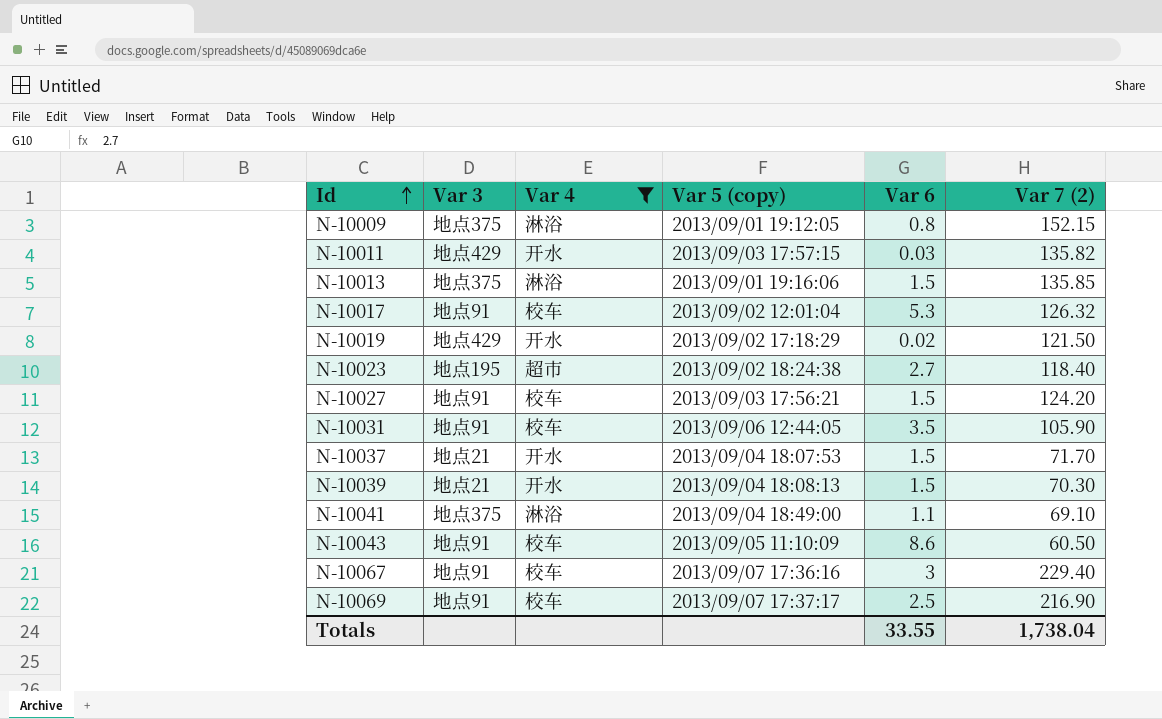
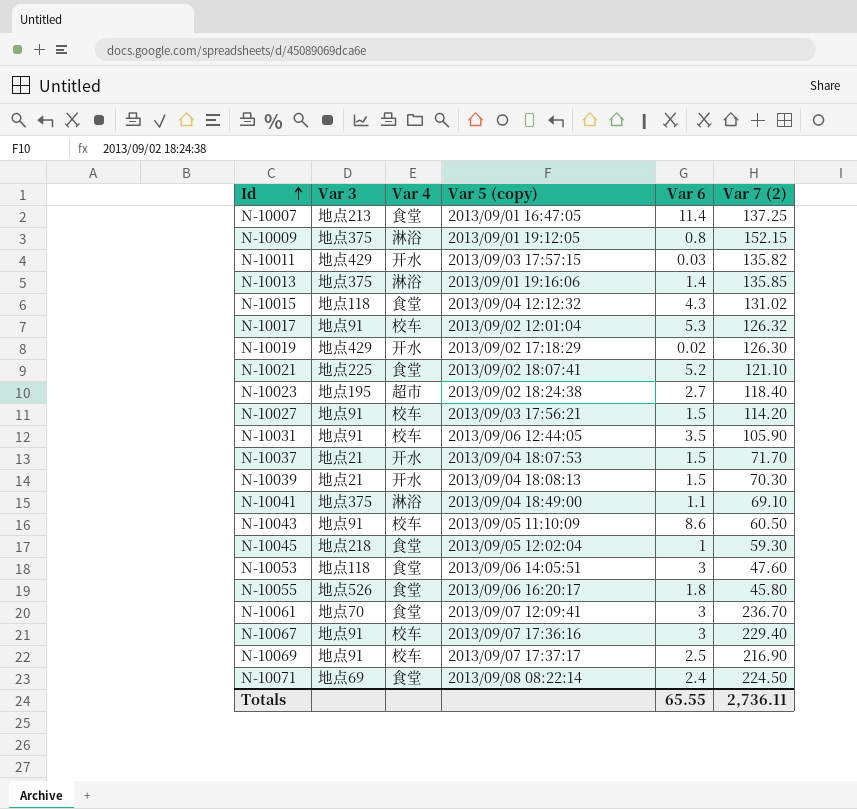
filter: Var 4 != 食堂 -> none
N-10013 | Var 6: 1.5 -> 1.4
N-10019 | Var 7 (2): 121.50 -> 126.30
N-10027 | Var 7 (2): 124.20 -> 114.20
Totals | Var 6: 33.55 -> 65.55
Totals | Var 7 (2): 1,738.04 -> 2,736.11

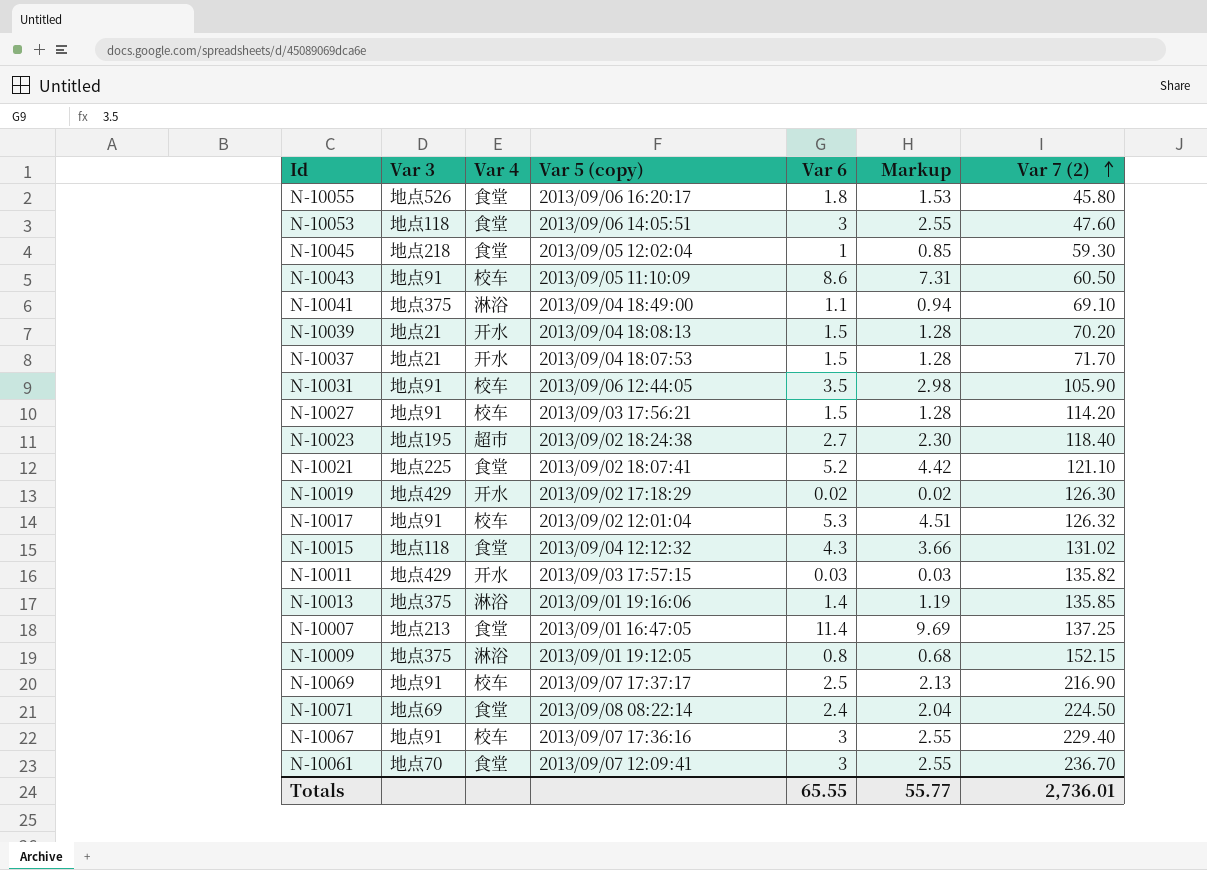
row order: Id ascending -> Var 7 (2) ascending
column Markup | formula: none -> [Var 6] * 0.85
N-10039 | Var 7 (2): 70.30 -> 70.20
Totals | Var 7 (2): 2,736.11 -> 2,736.01

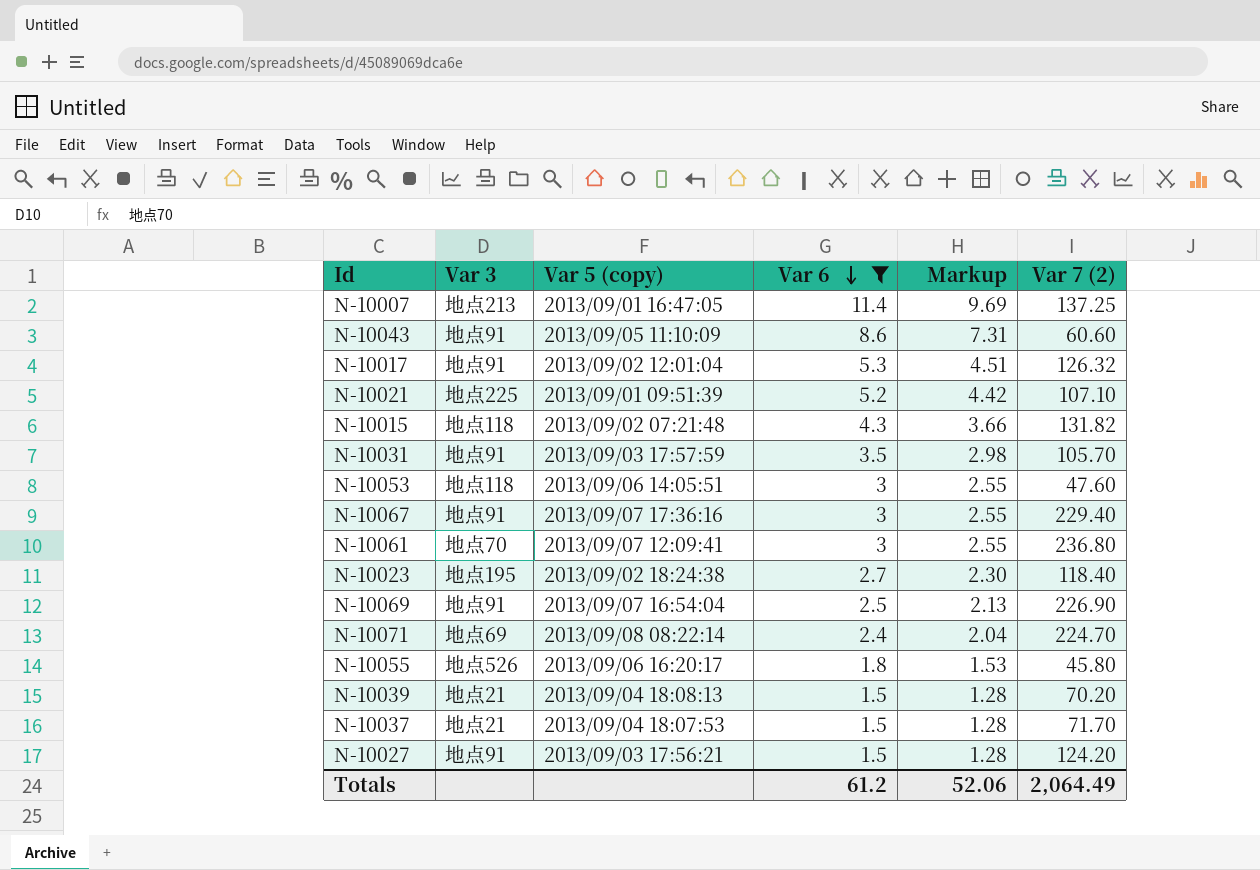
filter: none -> Var 6 >= 1.5
row order: Var 7 (2) ascending -> Var 6 descending
column Var 4 | position: 3 -> none
N-10043 | Var 7 (2): 60.50 -> 60.60
N-10021 | Var 5 (copy): 2013/09/02 18:07:41 -> 2013/09/01 09:51:39
N-10021 | Var 7 (2): 121.10 -> 107.10
N-10015 | Var 5 (copy): 2013/09/04 12:12:32 -> 2013/09/02 07:21:48
N-10015 | Var 7 (2): 131.02 -> 131.82
N-10031 | Var 5 (copy): 2013/09/06 12:44:05 -> 2013/09/03 17:57:59
N-10031 | Var 7 (2): 105.90 -> 105.70
N-10061 | Var 7 (2): 236.70 -> 236.80
N-10069 | Var 5 (copy): 2013/09/07 17:37:17 -> 2013/09/07 16:54:04
N-10069 | Var 7 (2): 216.90 -> 226.90
N-10071 | Var 7 (2): 224.50 -> 224.70
N-10027 | Var 7 (2): 114.20 -> 124.20
Totals | Var 6: 65.55 -> 61.2
Totals | Markup: 55.77 -> 52.06
Totals | Var 7 (2): 2,736.01 -> 2,064.49

